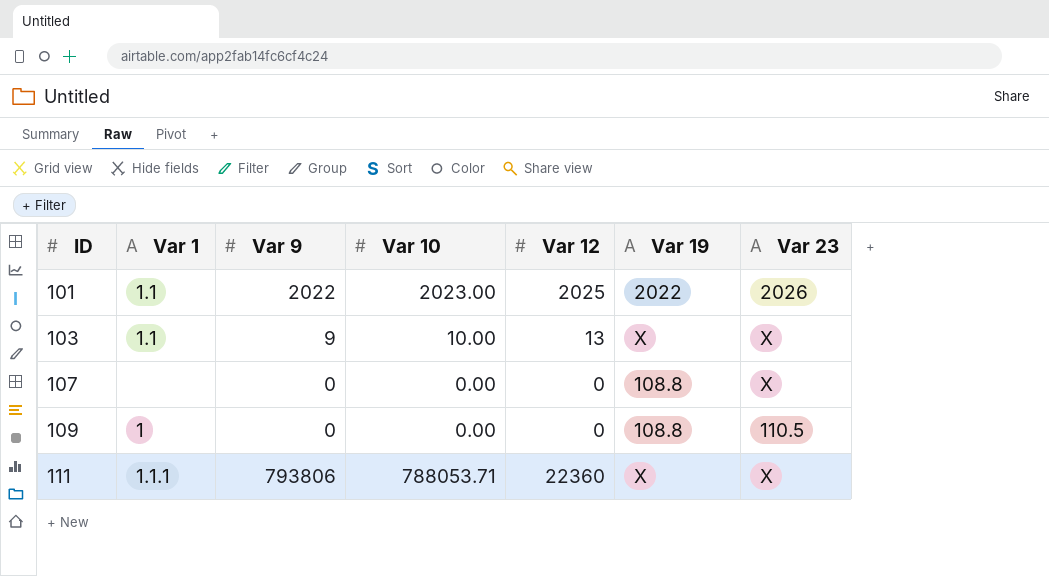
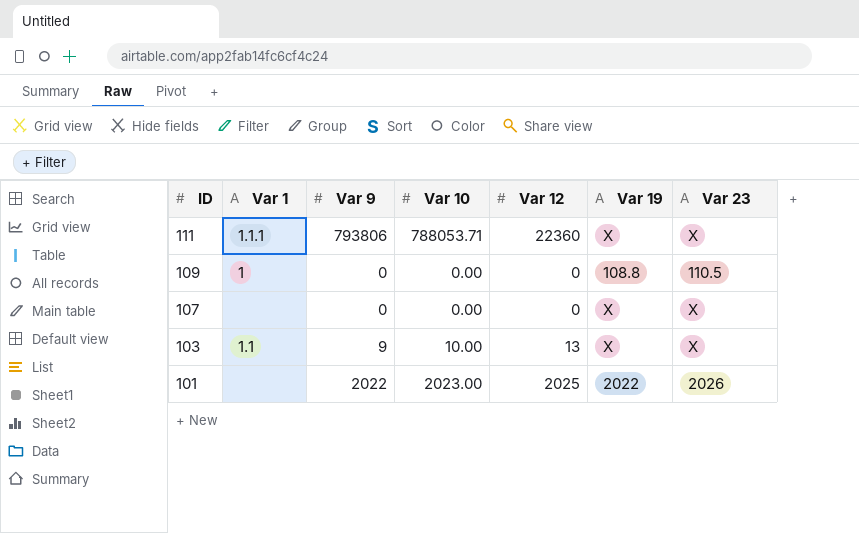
row order: ID ascending -> ID descending
107 | Var 19: 108.8 -> Х
101 | Var 1: 1.1 -> none

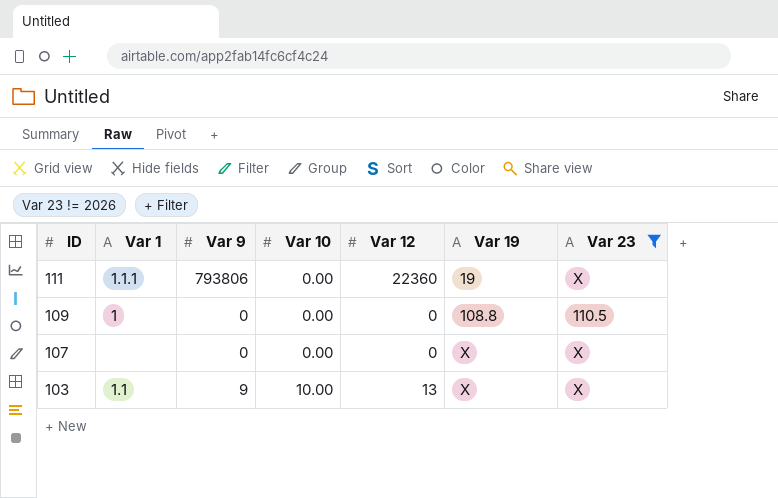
filter: none -> Var 23 != 2026
111 | Var 10: 788053.71 -> 0.00
111 | Var 19: Х -> 19

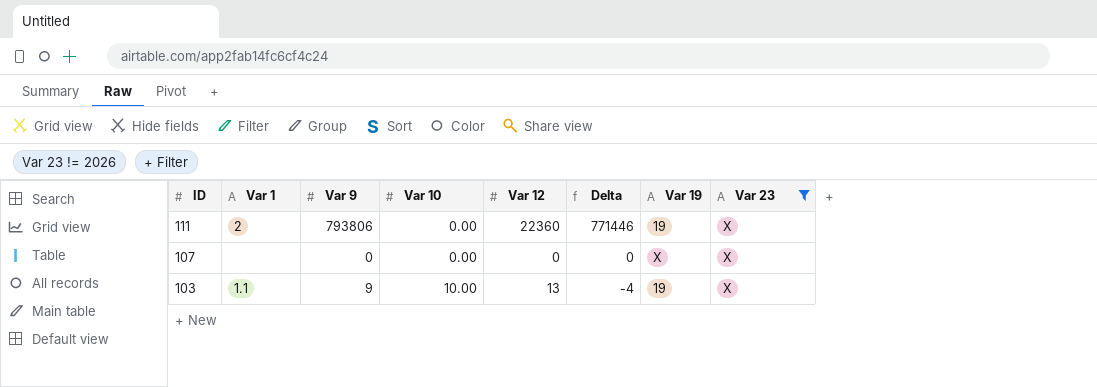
column Delta | formula: none -> [Var 9] - [Var 12]
row 109: 1 | 0 | 0.00 | 0 | 108.8 | 110.5 -> none
111 | Var 1: 1.1.1 -> 2
103 | Var 19: Х -> 19

